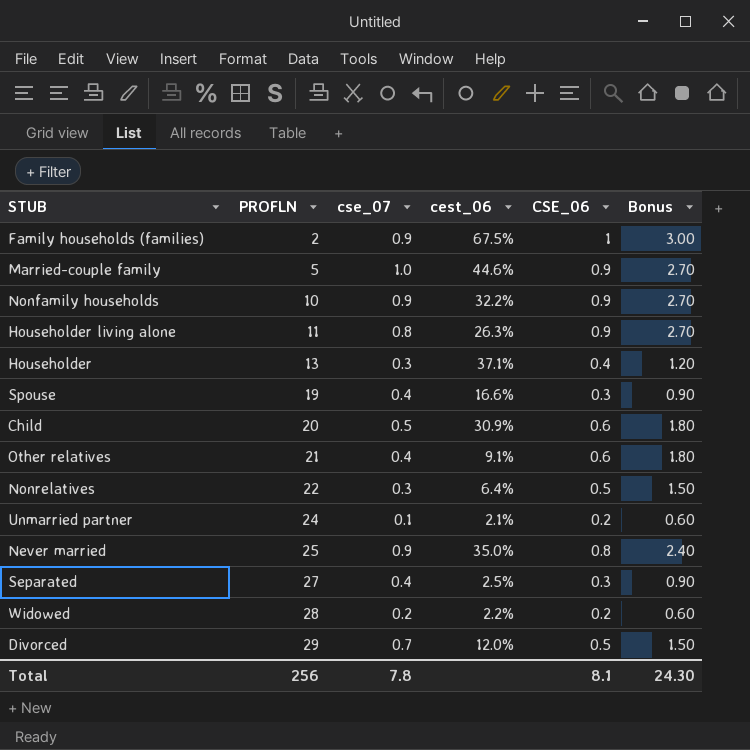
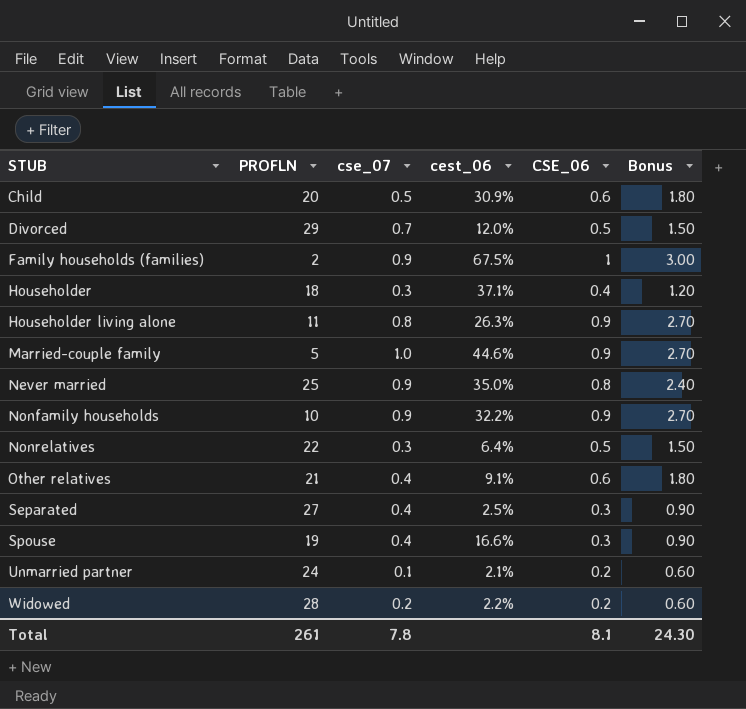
row order: PROFLN ascending -> STUB ascending
Householder | PROFLN: 13 -> 18
Total | PROFLN: 256 -> 261

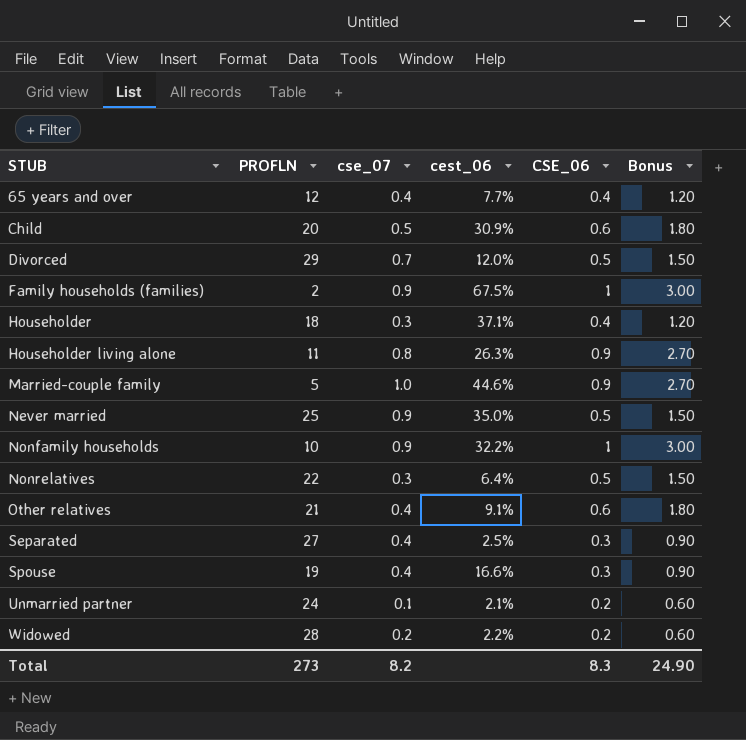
row 65 years and over: none -> 12 | 0.4 | 7.7% | 0.4 | 1.20
Never married | CSE_06: 0.8 -> 0.5
Never married | Bonus: 2.40 -> 1.50
Nonfamily households | CSE_06: 0.9 -> 1
Nonfamily households | Bonus: 2.70 -> 3.00
Total | PROFLN: 261 -> 273
Total | cse_07: 7.8 -> 8.2
Total | CSE_06: 8.1 -> 8.3
Total | Bonus: 24.30 -> 24.90

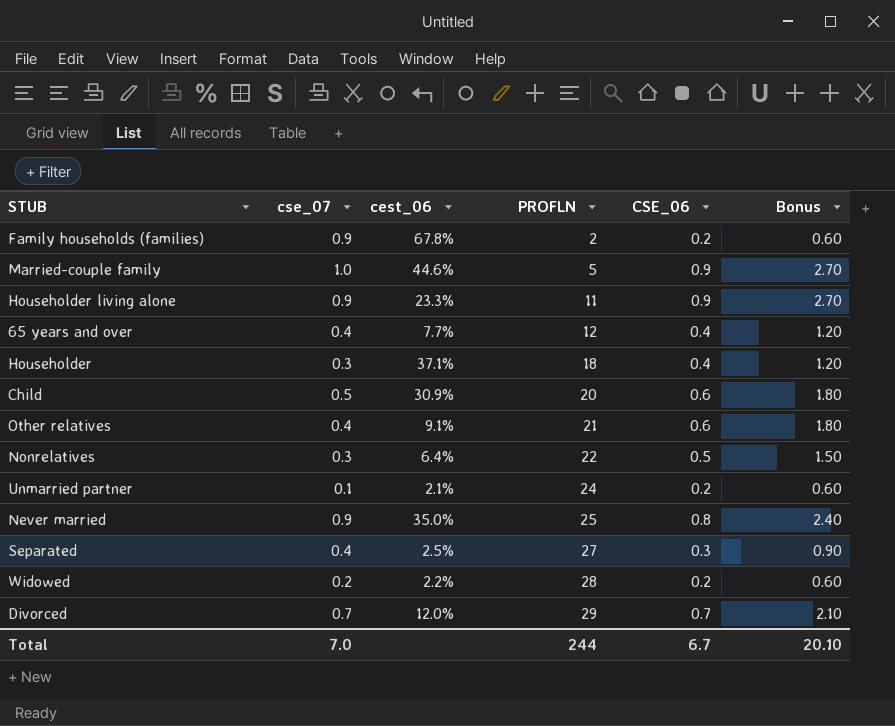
row order: STUB ascending -> PROFLN ascending
column PROFLN | position: 2 -> 4
row Nonfamily households: 10 | 0.9 | 32.2% | 1 | 3.00 -> none
row Spouse: 19 | 0.4 | 16.6% | 0.3 | 0.90 -> none
Family households (families) | cest_06: 67.5% -> 67.8%
Family households (families) | CSE_06: 1 -> 0.2
Family households (families) | Bonus: 3.00 -> 0.60
Householder living alone | cse_07: 0.8 -> 0.9
Householder living alone | cest_06: 26.3% -> 23.3%
Never married | CSE_06: 0.5 -> 0.8
Never married | Bonus: 1.50 -> 2.40
Divorced | CSE_06: 0.5 -> 0.7
Divorced | Bonus: 1.50 -> 2.10
Total | cse_07: 8.2 -> 7.0
Total | PROFLN: 273 -> 244
Total | CSE_06: 8.3 -> 6.7
Total | Bonus: 24.90 -> 20.10

